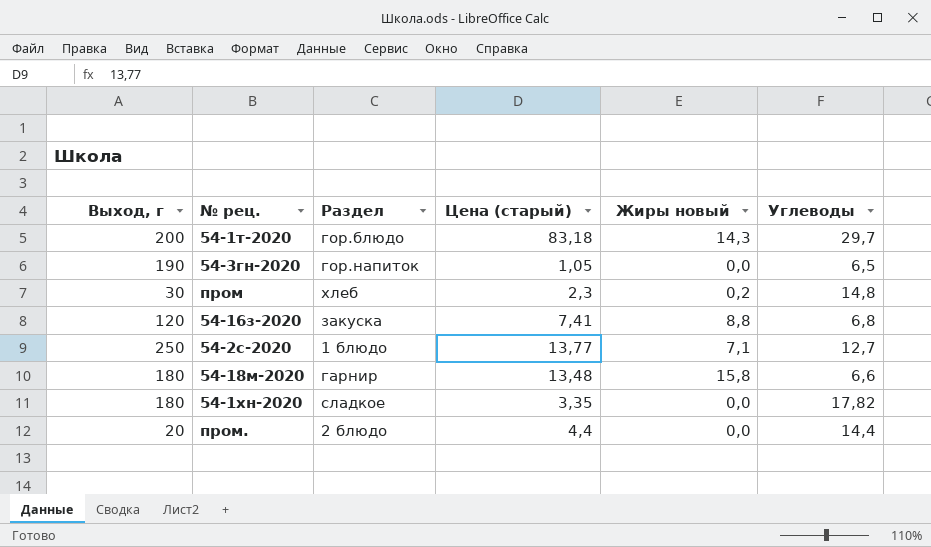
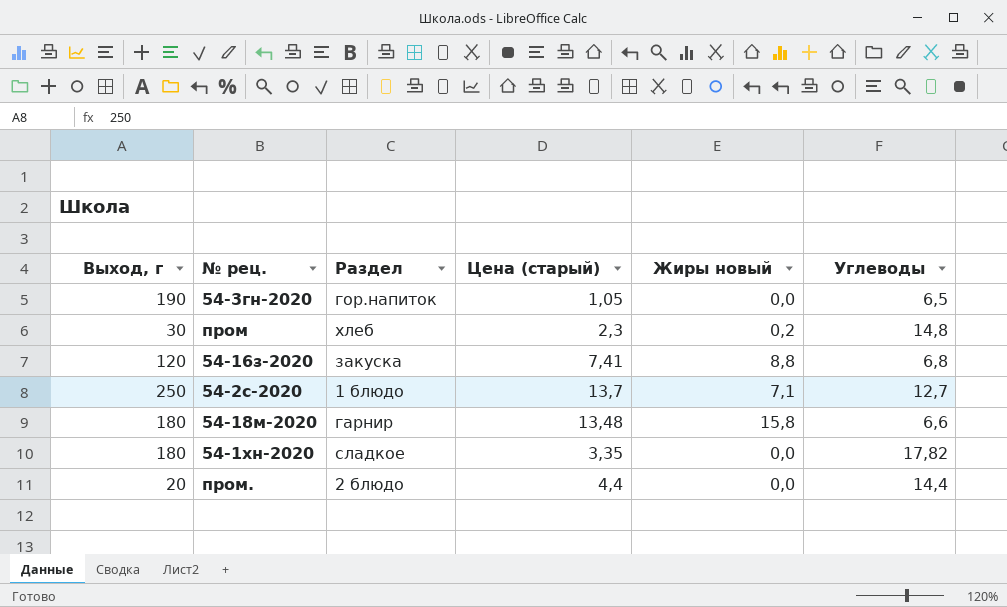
row 54-1т-2020: 200 | гор.блюдо | 83,18 | 14,3 | 29,7 -> none
54-2с-2020 | Цена (старый): 13,77 -> 13,7

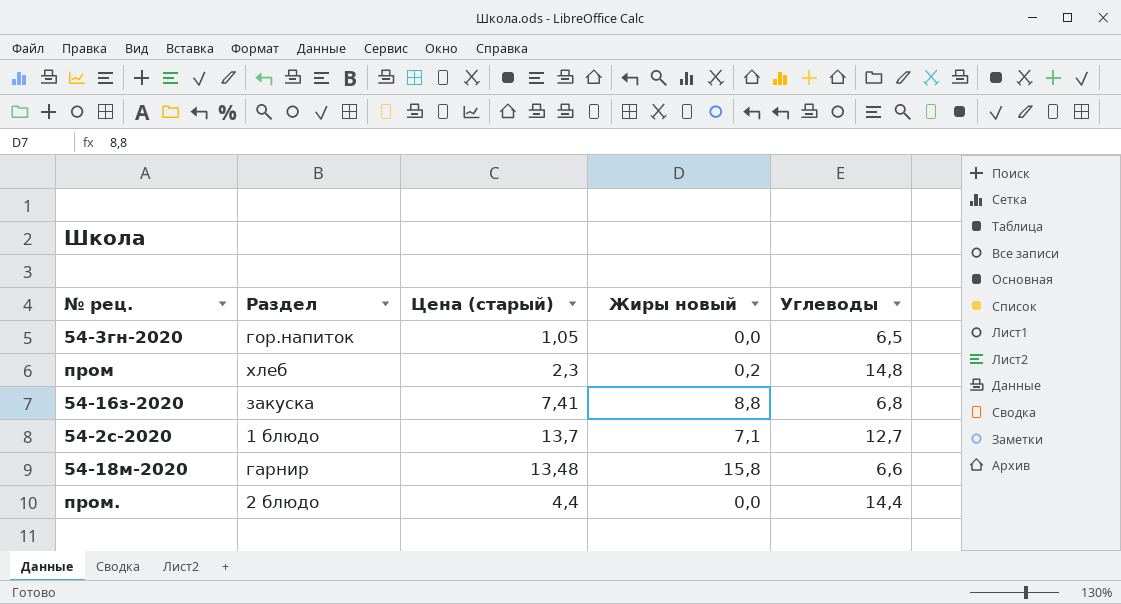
column Выход, г | position: 1 -> none
row 54-1хн-2020: 180 | сладкое | 3,35 | 0,0 | 17,82 -> none

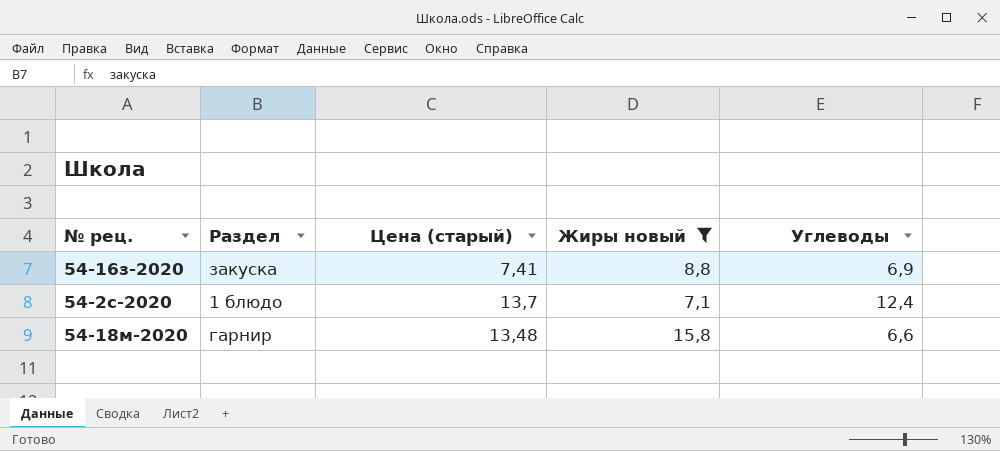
filter: none -> Жиры новый >= 7,1
54-16з-2020 | Углеводы: 6,8 -> 6,9
54-2с-2020 | Углеводы: 12,7 -> 12,4

